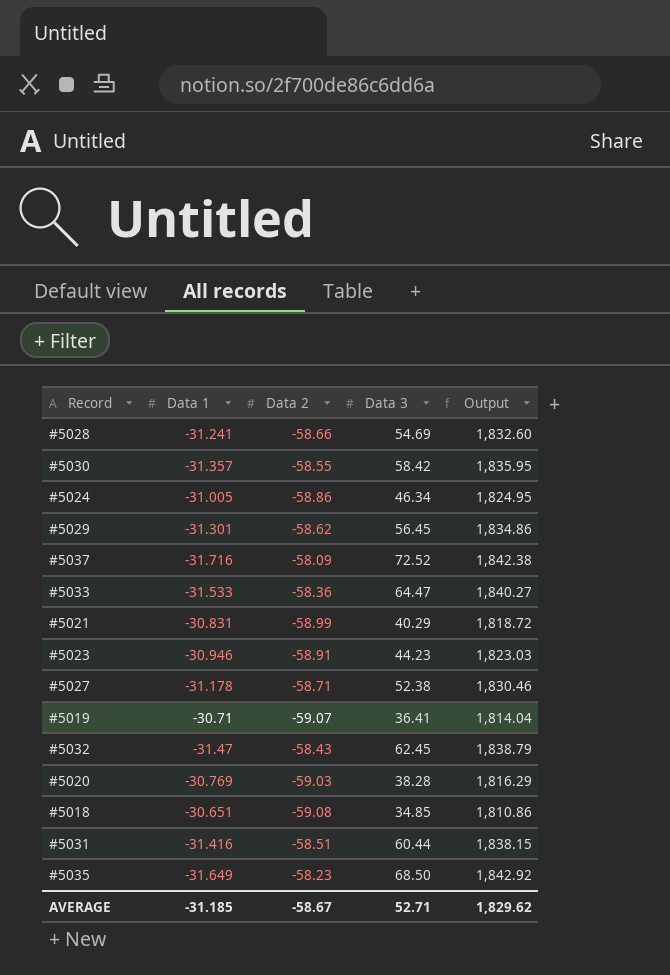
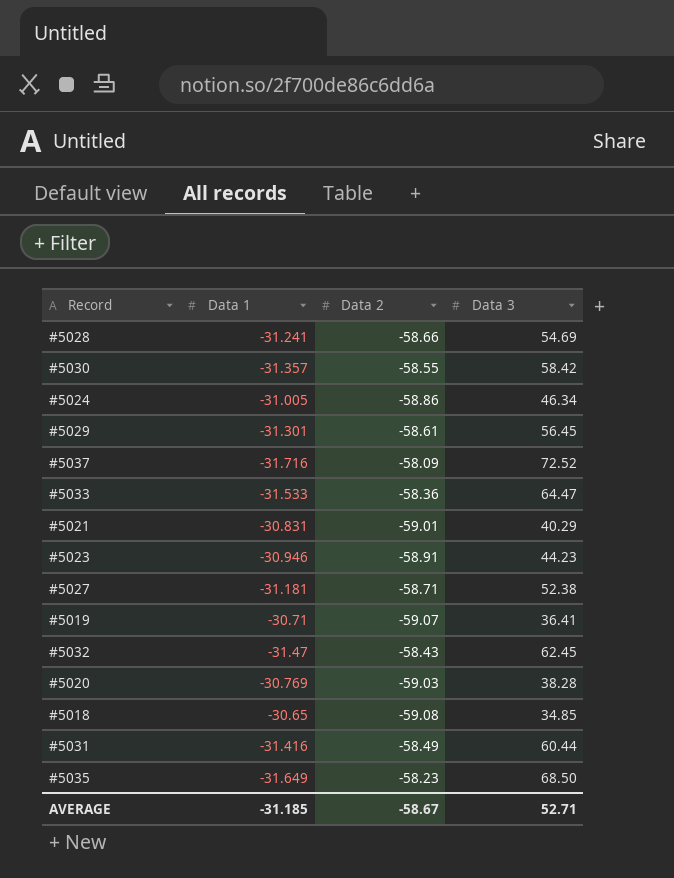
column Output | formula: [Data 1] * [Data 2] -> none
#5029 | Data 2: -58.62 -> -58.61
#5021 | Data 2: -58.99 -> -59.01
#5027 | Data 1: -31.178 -> -31.181
#5018 | Data 1: -30.651 -> -30.65
#5031 | Data 2: -58.51 -> -58.49

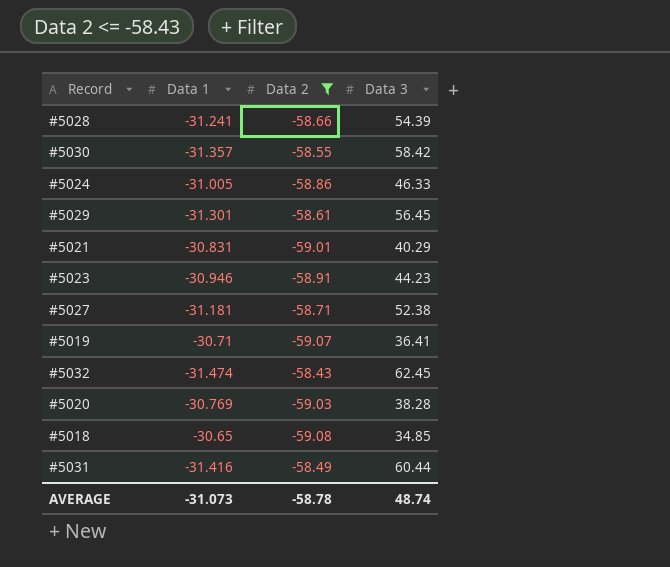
filter: none -> Data 2 <= -58.43
#5028 | Data 3: 54.69 -> 54.39
#5024 | Data 3: 46.34 -> 46.33
#5032 | Data 1: -31.47 -> -31.474
AVERAGE | Data 1: -31.185 -> -31.073
AVERAGE | Data 2: -58.67 -> -58.78
AVERAGE | Data 3: 52.71 -> 48.74

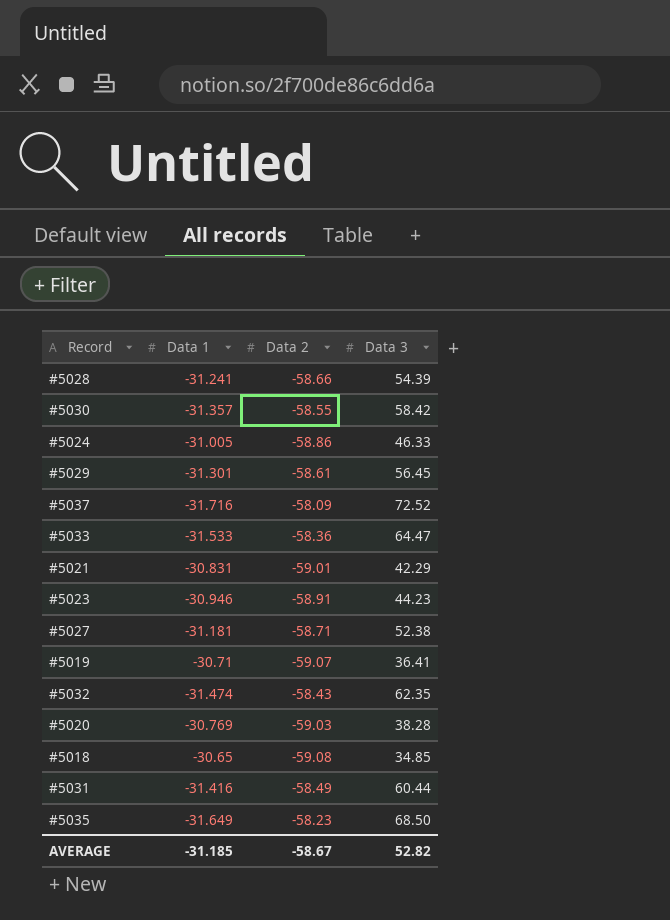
filter: Data 2 <= -58.43 -> none
#5021 | Data 3: 40.29 -> 42.29
#5032 | Data 3: 62.45 -> 62.35
AVERAGE | Data 1: -31.073 -> -31.185
AVERAGE | Data 2: -58.78 -> -58.67
AVERAGE | Data 3: 48.74 -> 52.82

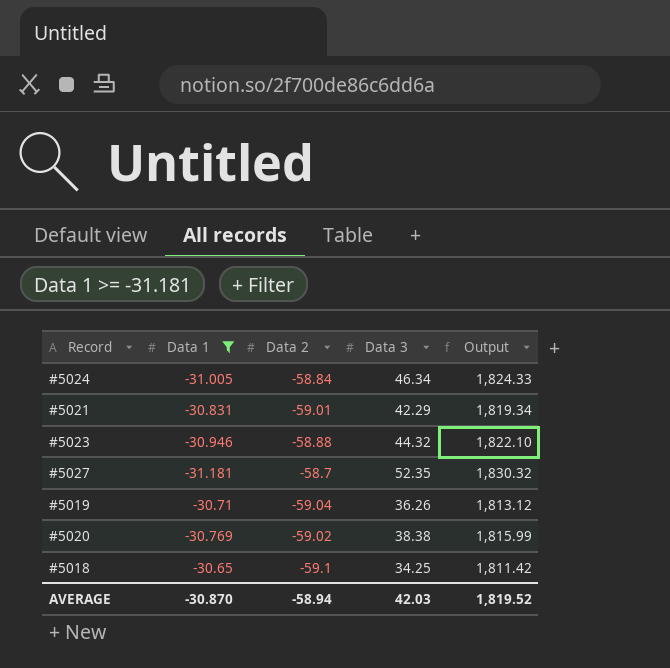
filter: none -> Data 1 >= -31.181
column Output | formula: none -> [Data 1] * [Data 2]
#5024 | Data 2: -58.86 -> -58.84
#5024 | Data 3: 46.33 -> 46.34
#5023 | Data 2: -58.91 -> -58.88
#5023 | Data 3: 44.23 -> 44.32
#5027 | Data 2: -58.71 -> -58.7
#5027 | Data 3: 52.38 -> 52.35
#5019 | Data 2: -59.07 -> -59.04
#5019 | Data 3: 36.41 -> 36.26
#5020 | Data 2: -59.03 -> -59.02
#5020 | Data 3: 38.28 -> 38.38
#5018 | Data 2: -59.08 -> -59.1
#5018 | Data 3: 34.85 -> 34.25
AVERAGE | Data 1: -31.185 -> -30.870
AVERAGE | Data 2: -58.67 -> -58.94
AVERAGE | Data 3: 52.82 -> 42.03

